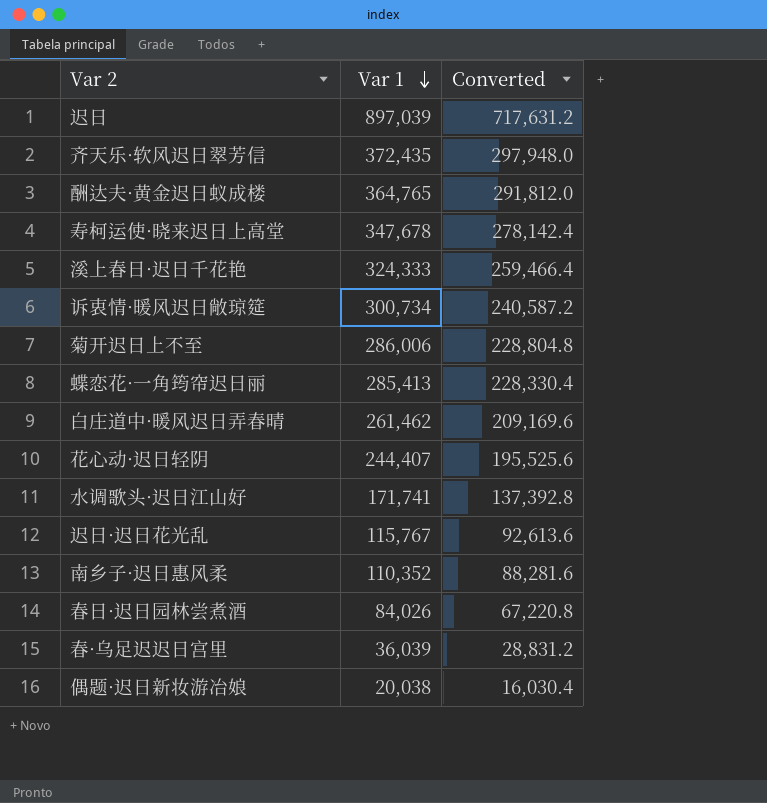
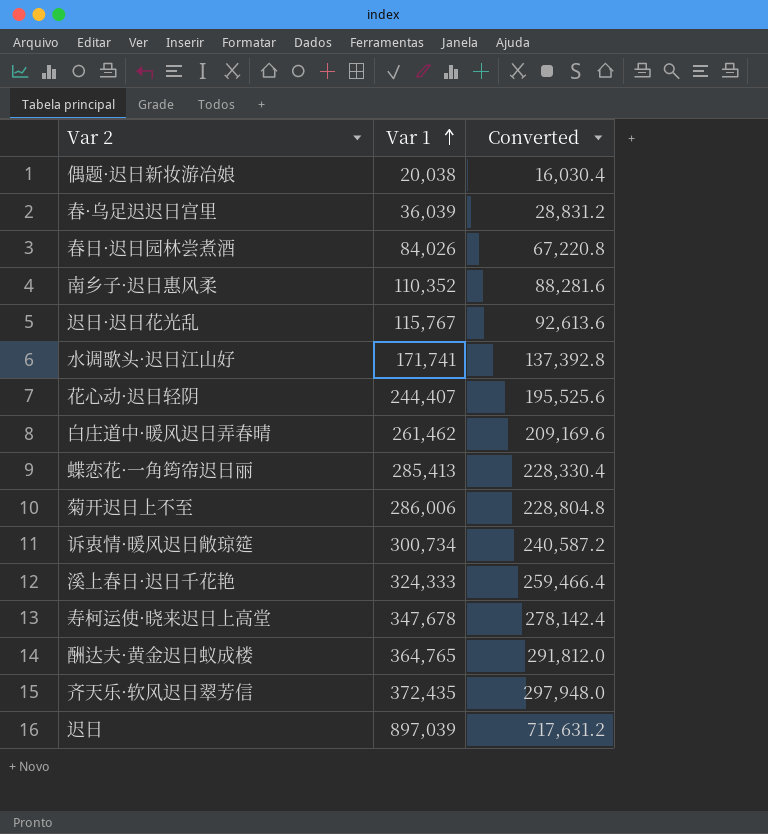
row order: Var 1 descending -> Var 1 ascending

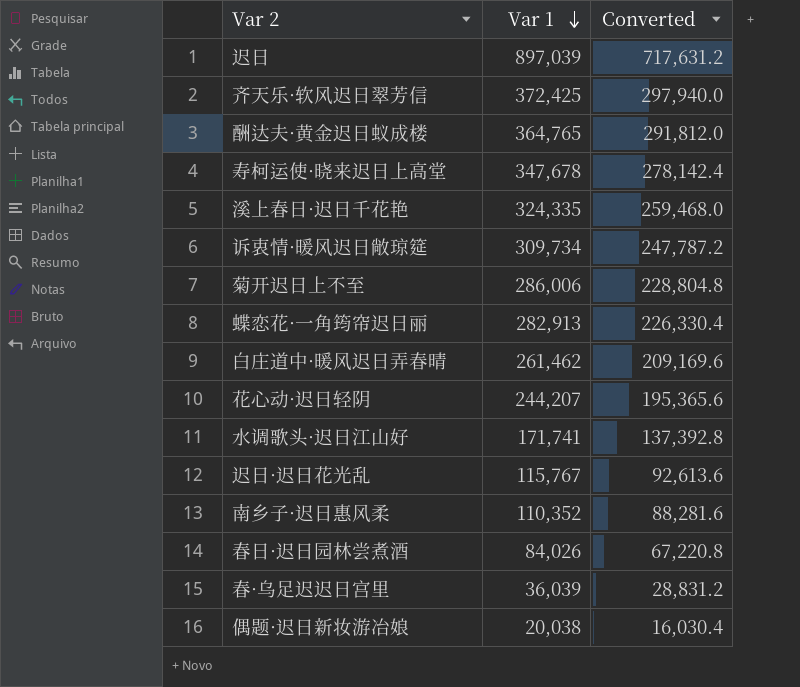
row order: Var 1 ascending -> Var 1 descending
齐天乐·软风迟日翠芳信 | Var 1: 372,435 -> 372,425
齐天乐·软风迟日翠芳信 | Converted: 297,948.0 -> 297,940.0
溪上春日·迟日千花艳 | Var 1: 324,333 -> 324,335
溪上春日·迟日千花艳 | Converted: 259,466.4 -> 259,468.0
诉衷情·暖风迟日敞琼筵 | Var 1: 300,734 -> 309,734
诉衷情·暖风迟日敞琼筵 | Converted: 240,587.2 -> 247,787.2
蝶恋花·一角筠帘迟日丽 | Var 1: 285,413 -> 282,913
蝶恋花·一角筠帘迟日丽 | Converted: 228,330.4 -> 226,330.4
花心动·迟日轻阴 | Var 1: 244,407 -> 244,207
花心动·迟日轻阴 | Converted: 195,525.6 -> 195,365.6

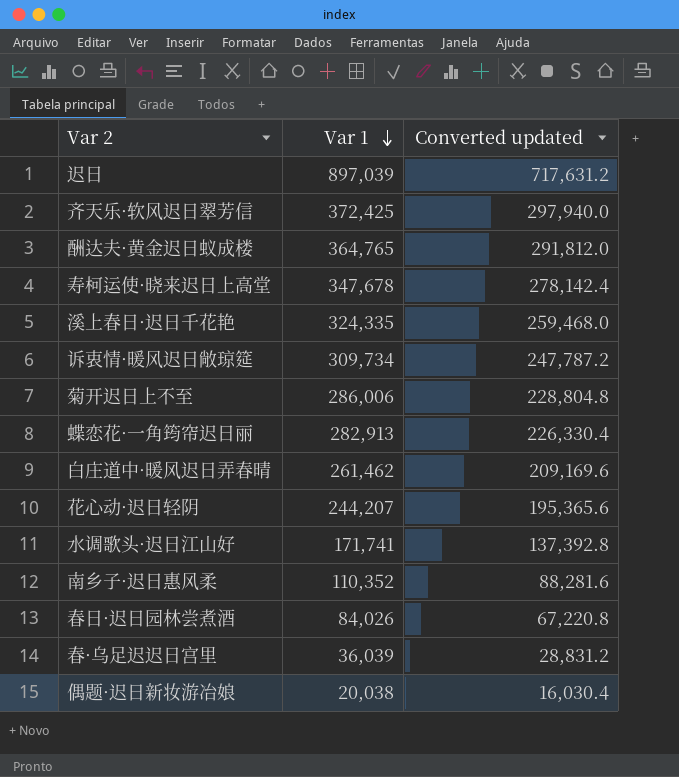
column name: Converted -> Converted updated
row 迟日·迟日花光乱: 115,767 | 92,613.6 -> none

